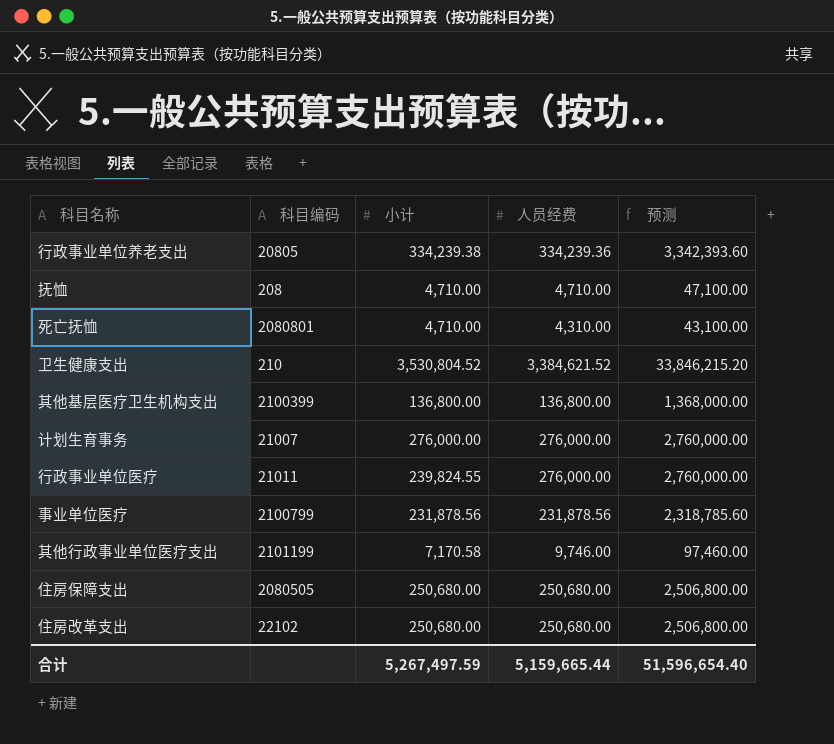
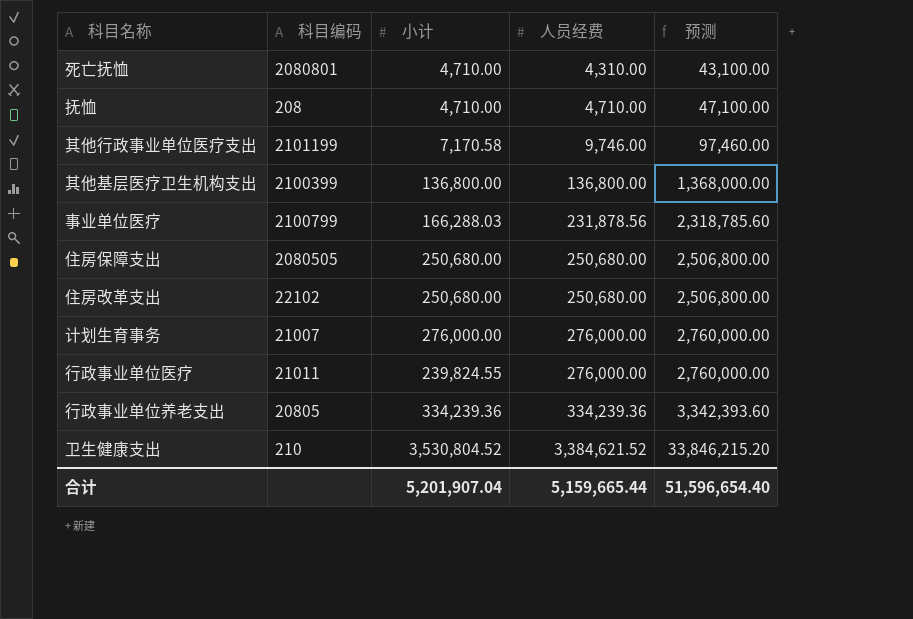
row order: none -> 人员经费 ascending
事业单位医疗 | 小计: 231,878.56 -> 166,288.03
行政事业单位养老支出 | 小计: 334,239.38 -> 334,239.36
合计 | 小计: 5,267,497.59 -> 5,201,907.04

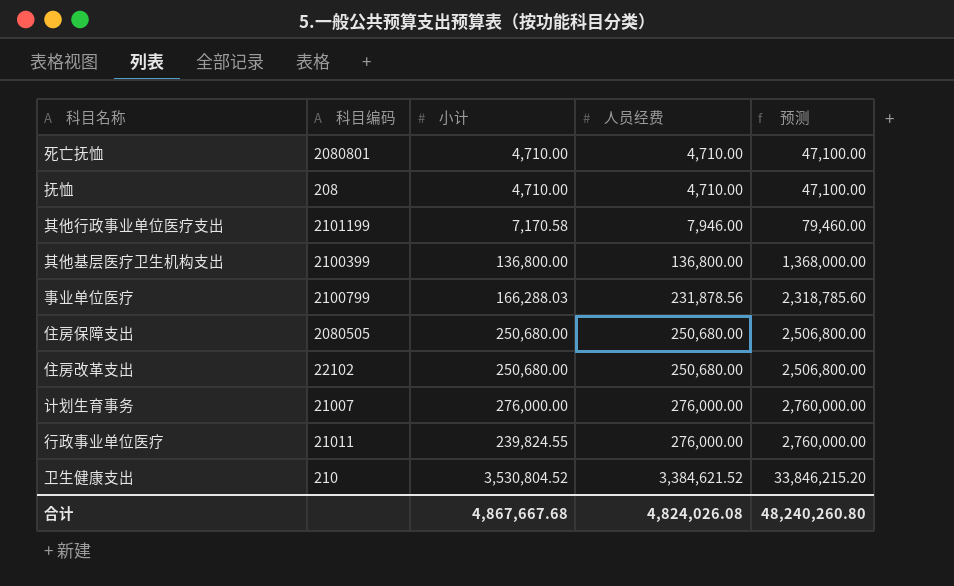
row 行政事业单位养老支出: 20805 | 334,239.36 | 334,239.36 | 3,342,393.60 -> none
死亡抚恤 | 人员经费: 4,310.00 -> 4,710.00
死亡抚恤 | 预测: 43,100.00 -> 47,100.00
其他行政事业单位医疗支出 | 人员经费: 9,746.00 -> 7,946.00
其他行政事业单位医疗支出 | 预测: 97,460.00 -> 79,460.00
合计 | 小计: 5,201,907.04 -> 4,867,667.68
合计 | 人员经费: 5,159,665.44 -> 4,824,026.08
合计 | 预测: 51,596,654.40 -> 48,240,260.80

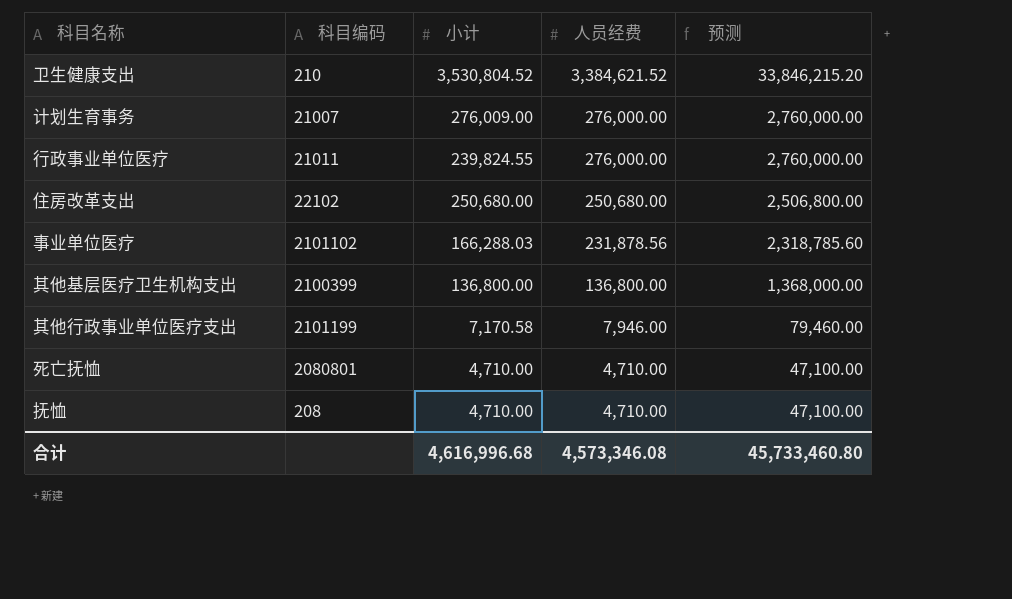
row order: 人员经费 ascending -> 人员经费 descending
row 住房保障支出: 2080505 | 250,680.00 | 250,680.00 | 2,506,800.00 -> none
计划生育事务 | 小计: 276,000.00 -> 276,009.00
事业单位医疗 | 科目编码: 2100799 -> 2101102
合计 | 小计: 4,867,667.68 -> 4,616,996.68
合计 | 人员经费: 4,824,026.08 -> 4,573,346.08
合计 | 预测: 48,240,260.80 -> 45,733,460.80

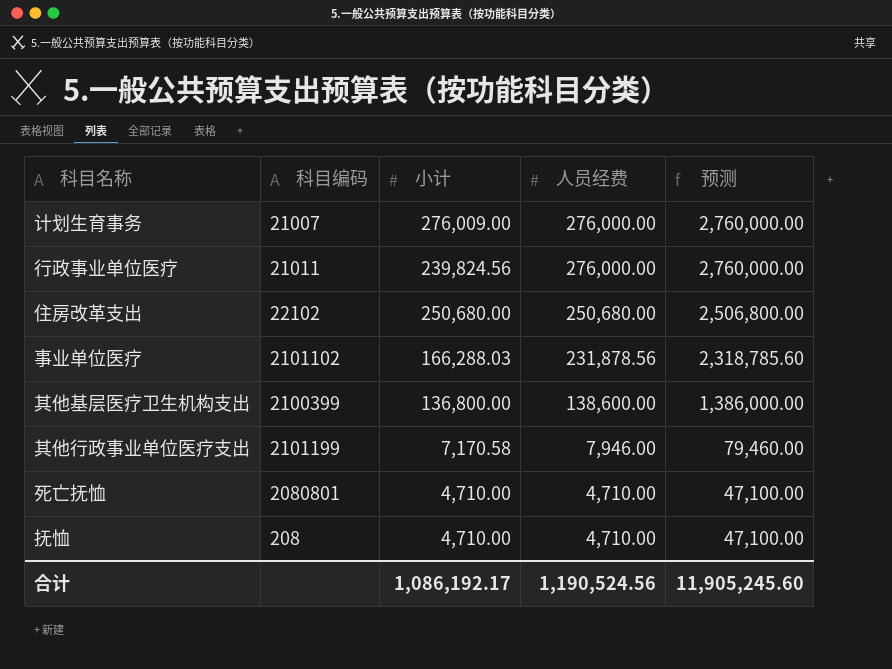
row 卫生健康支出: 210 | 3,530,804.52 | 3,384,621.52 | 33,846,215.20 -> none
行政事业单位医疗 | 小计: 239,824.55 -> 239,824.56
其他基层医疗卫生机构支出 | 人员经费: 136,800.00 -> 138,600.00
其他基层医疗卫生机构支出 | 预测: 1,368,000.00 -> 1,386,000.00
合计 | 小计: 4,616,996.68 -> 1,086,192.17
合计 | 人员经费: 4,573,346.08 -> 1,190,524.56
合计 | 预测: 45,733,460.80 -> 11,905,245.60

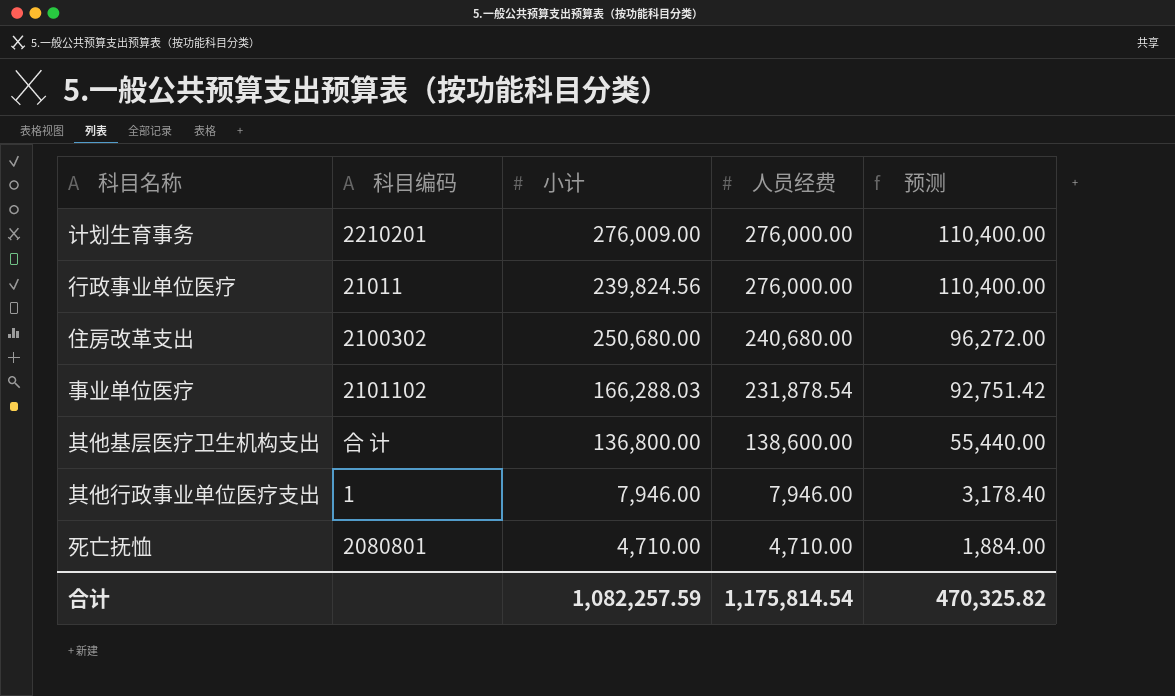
column 预测 | formula: [人员经费] * 10 -> [人员经费] * 0.4
row 抚恤: 208 | 4,710.00 | 4,710.00 | 47,100.00 -> none
计划生育事务 | 科目编码: 21007 -> 2210201
住房改革支出 | 科目编码: 22102 -> 2100302
住房改革支出 | 人员经费: 250,680.00 -> 240,680.00
事业单位医疗 | 人员经费: 231,878.56 -> 231,878.54
其他基层医疗卫生机构支出 | 科目编码: 2100399 -> 合 计
其他行政事业单位医疗支出 | 科目编码: 2101199 -> 1
其他行政事业单位医疗支出 | 小计: 7,170.58 -> 7,946.00
合计 | 小计: 1,086,192.17 -> 1,082,257.59
合计 | 人员经费: 1,190,524.56 -> 1,175,814.54
合计 | 预测: 11,905,245.60 -> 470,325.82

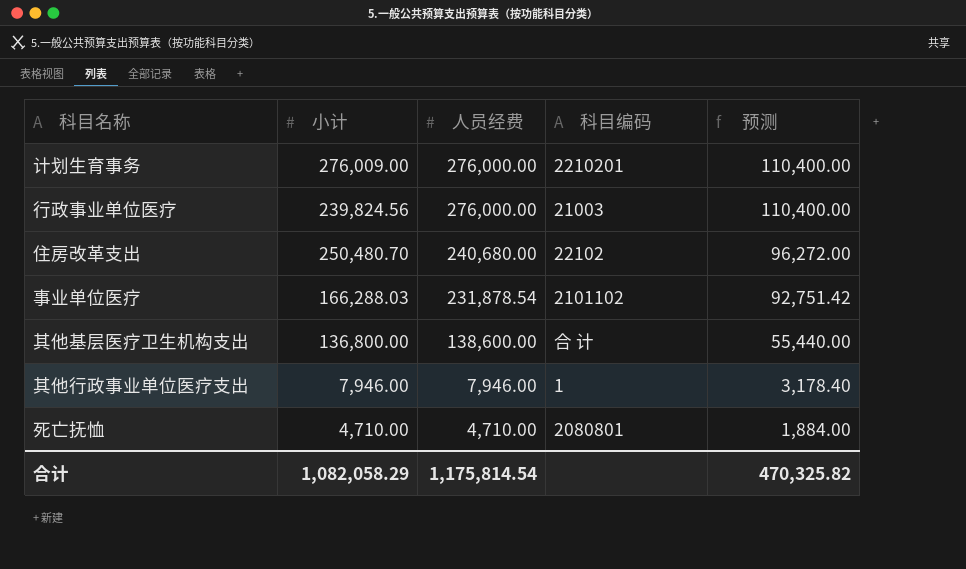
column 科目编码 | position: 2 -> 4
行政事业单位医疗 | 科目编码: 21011 -> 21003
住房改革支出 | 小计: 250,680.00 -> 250,480.70
住房改革支出 | 科目编码: 2100302 -> 22102
合计 | 小计: 1,082,257.59 -> 1,082,058.29

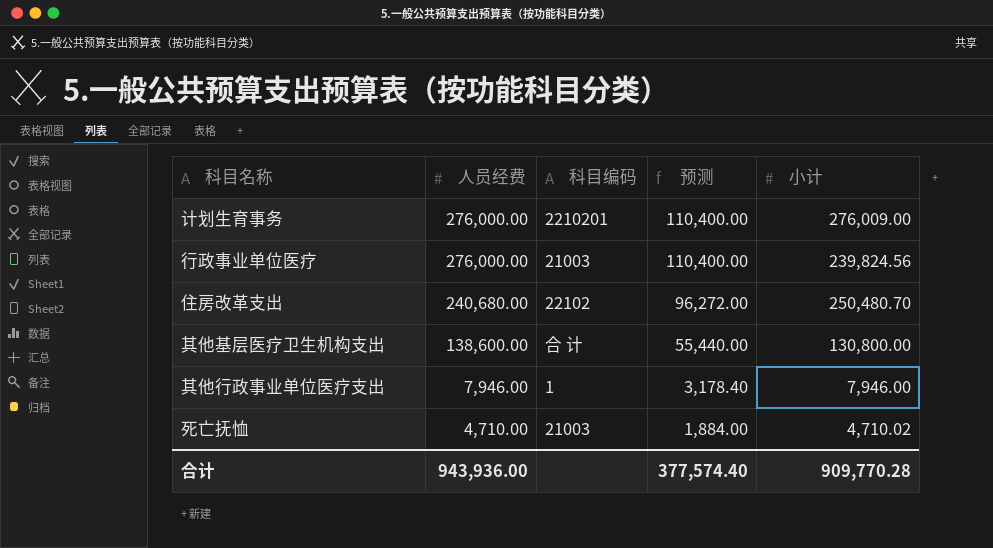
column 小计 | position: 2 -> 5
row 事业单位医疗: 166,288.03 | 231,878.54 | 2101102 | 92,751.42 -> none
其他基层医疗卫生机构支出 | 小计: 136,800.00 -> 130,800.00
死亡抚恤 | 科目编码: 2080801 -> 21003
死亡抚恤 | 小计: 4,710.00 -> 4,710.02
合计 | 人员经费: 1,175,814.54 -> 943,936.00
合计 | 预测: 470,325.82 -> 377,574.40
合计 | 小计: 1,082,058.29 -> 909,770.28

